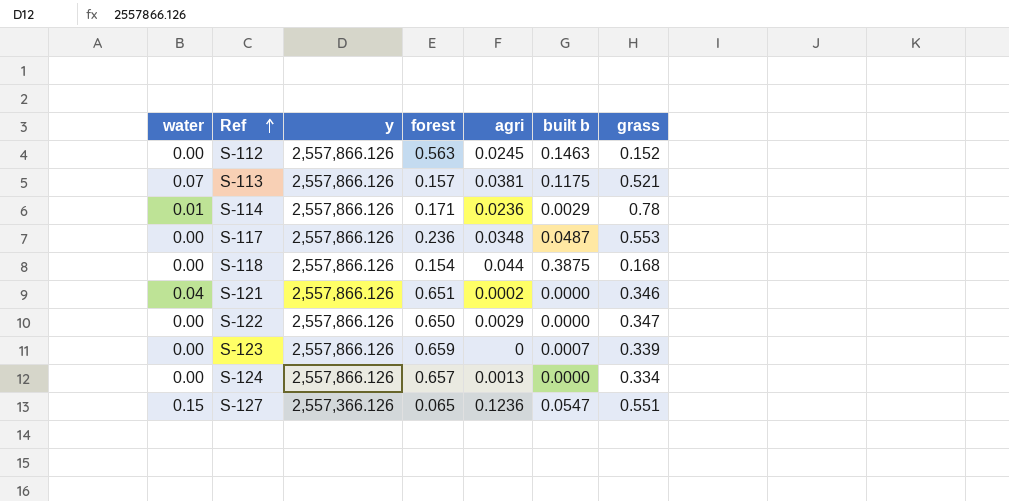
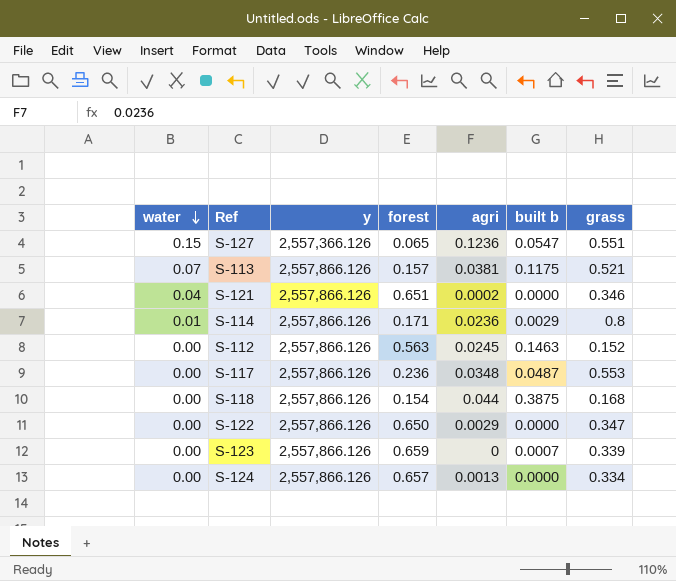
row order: Ref ascending -> water descending
S-114 | grass: 0.78 -> 0.8

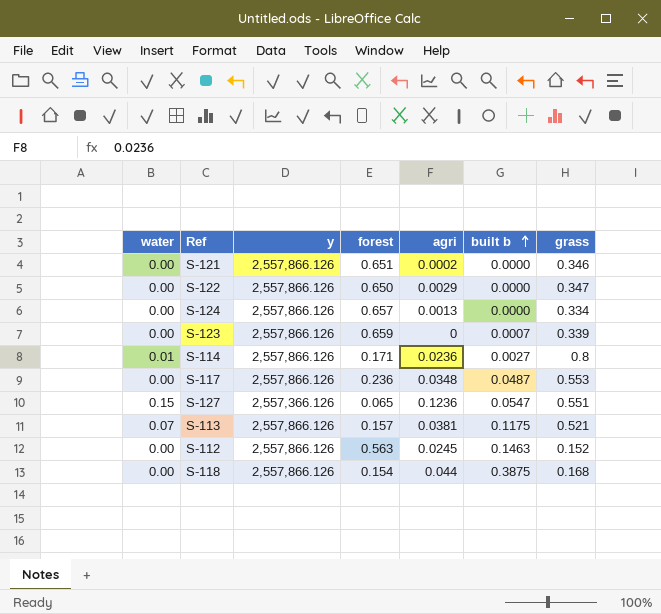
row order: water descending -> built b ascending
S-121 | water: 0.04 -> 0.00
S-114 | built b: 0.0029 -> 0.0027

